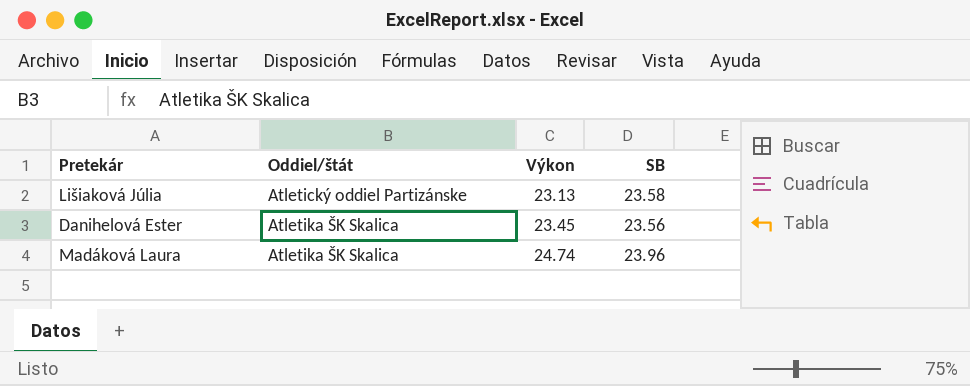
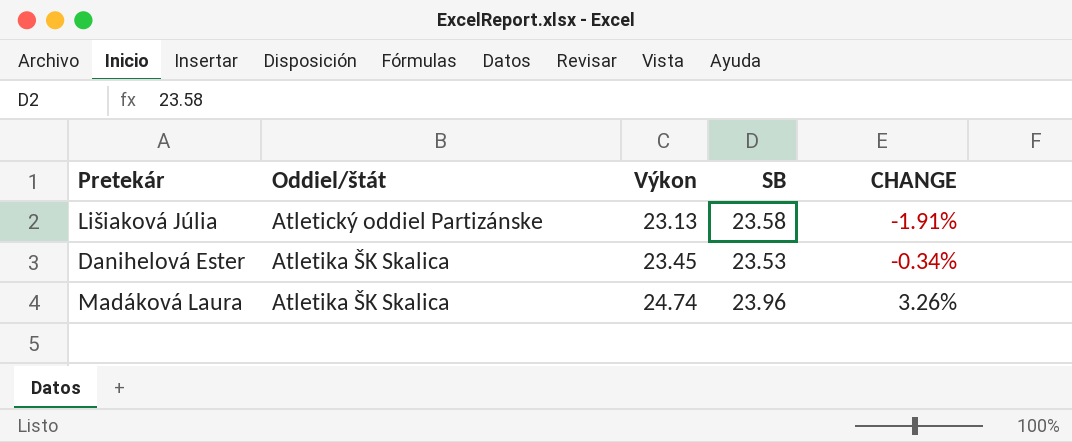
column CHANGE | formula: none -> ([Výkon] - [SB]) / [SB]
Danihelová Ester | SB: 23.56 -> 23.53

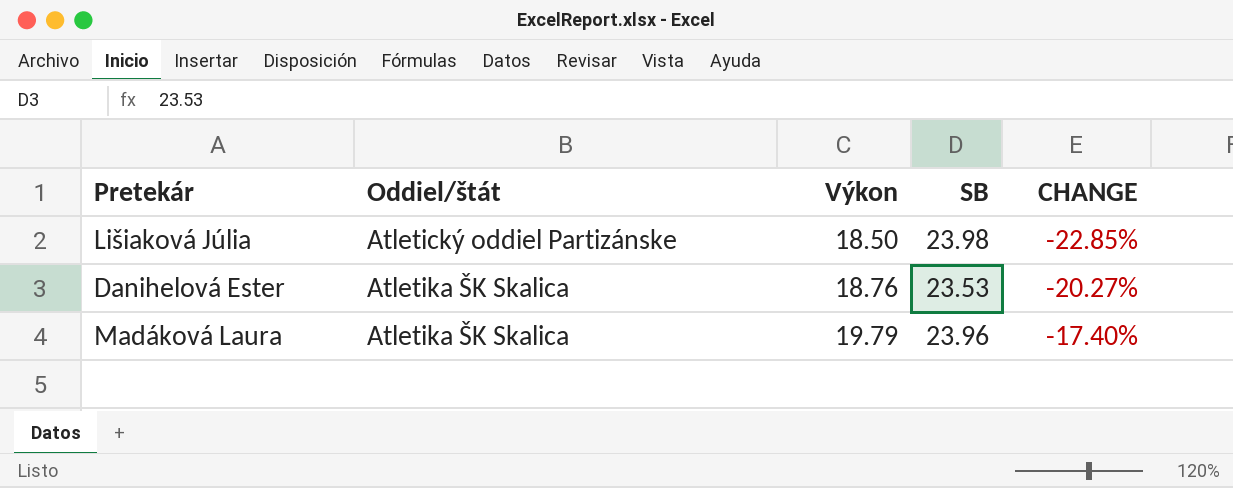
Lišiaková Júlia | Výkon: 23.13 -> 18.50
Lišiaková Júlia | SB: 23.58 -> 23.98
Lišiaková Júlia | CHANGE: -1.91% -> -22.85%
Danihelová Ester | Výkon: 23.45 -> 18.76
Danihelová Ester | CHANGE: -0.34% -> -20.27%
Madáková Laura | Výkon: 24.74 -> 19.79
Madáková Laura | CHANGE: 3.26% -> -17.40%

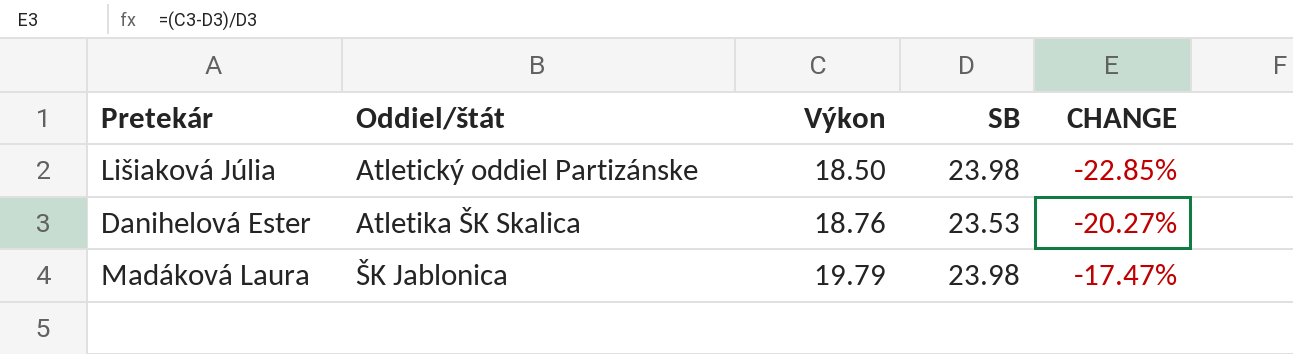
Madáková Laura | Oddiel/štát: Atletika ŠK Skalica -> ŠK Jablonica
Madáková Laura | SB: 23.96 -> 23.98
Madáková Laura | CHANGE: -17.40% -> -17.47%

